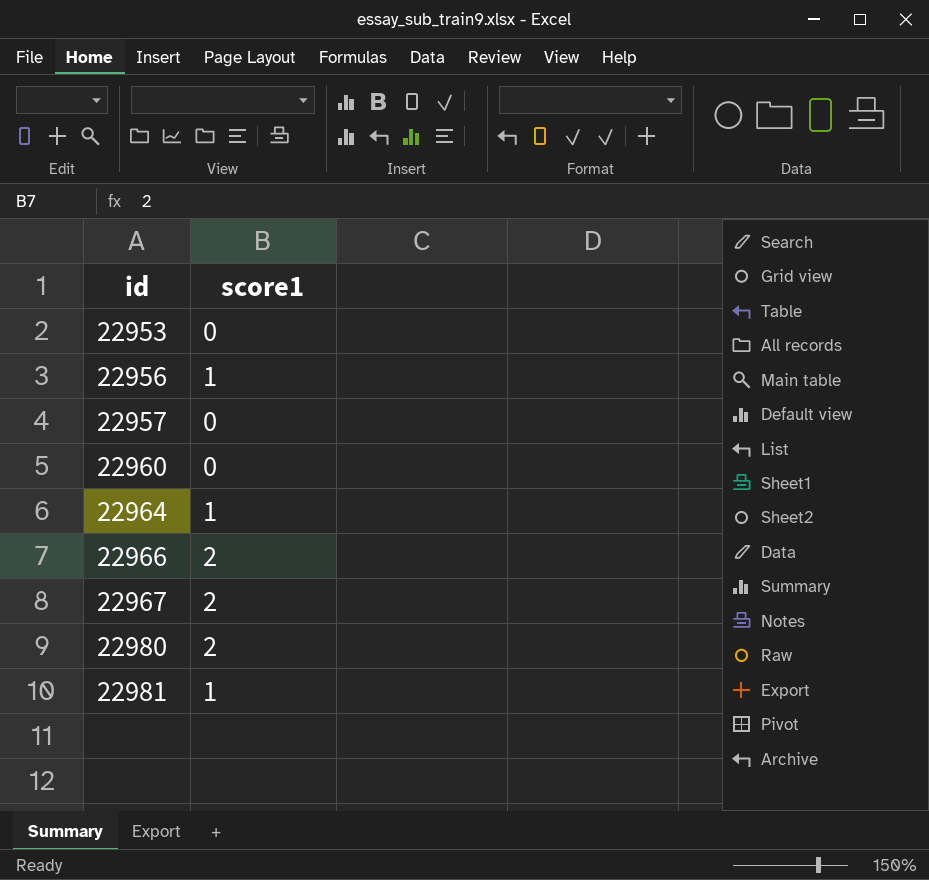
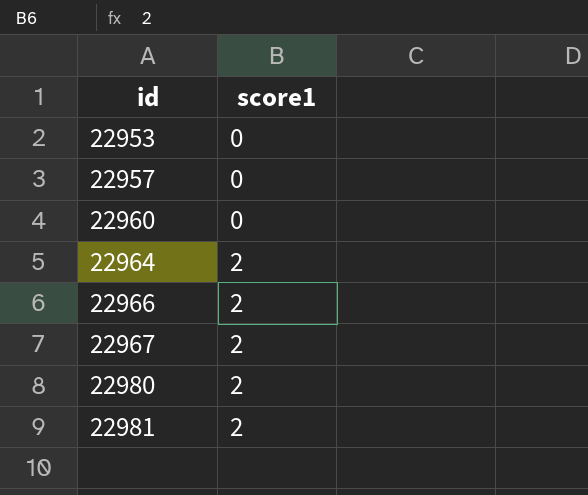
row 22956: 1 -> none
22964 | score1: 1 -> 2
22981 | score1: 1 -> 2

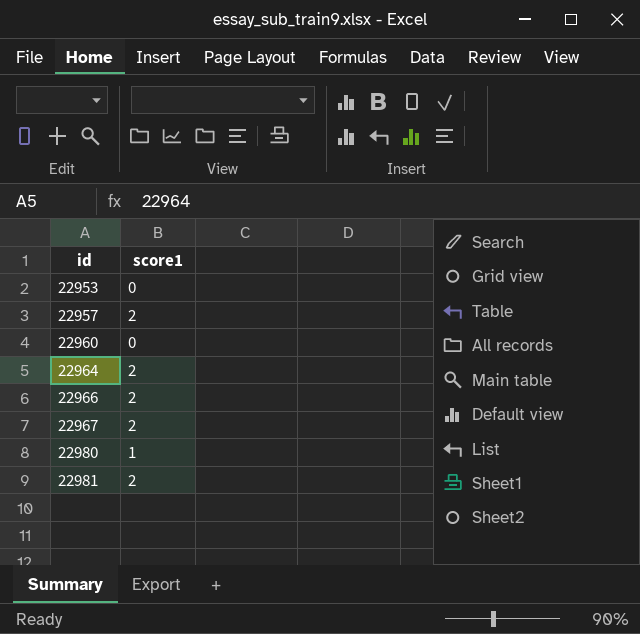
22957 | score1: 0 -> 2
22980 | score1: 2 -> 1

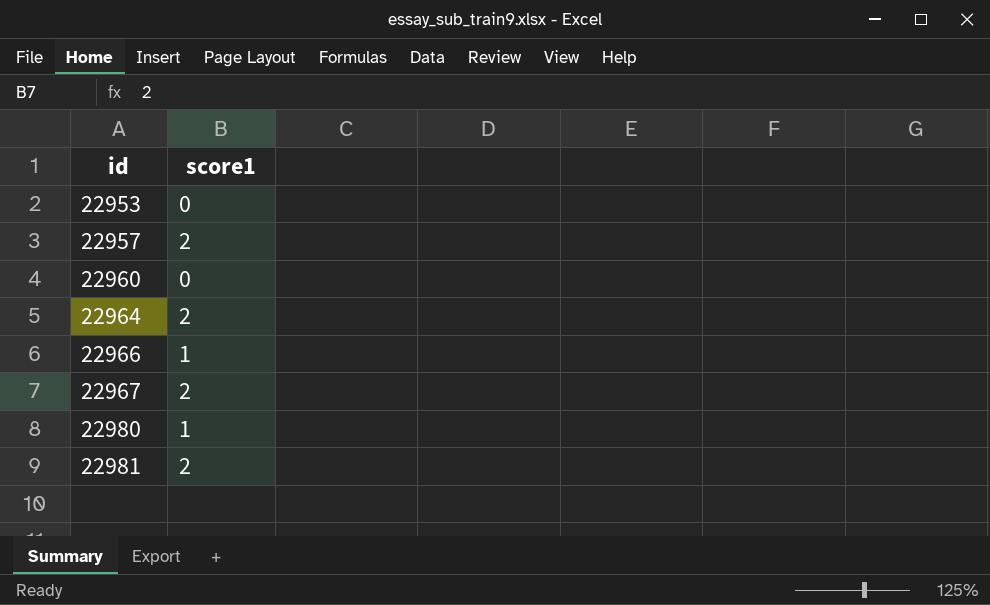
22966 | score1: 2 -> 1

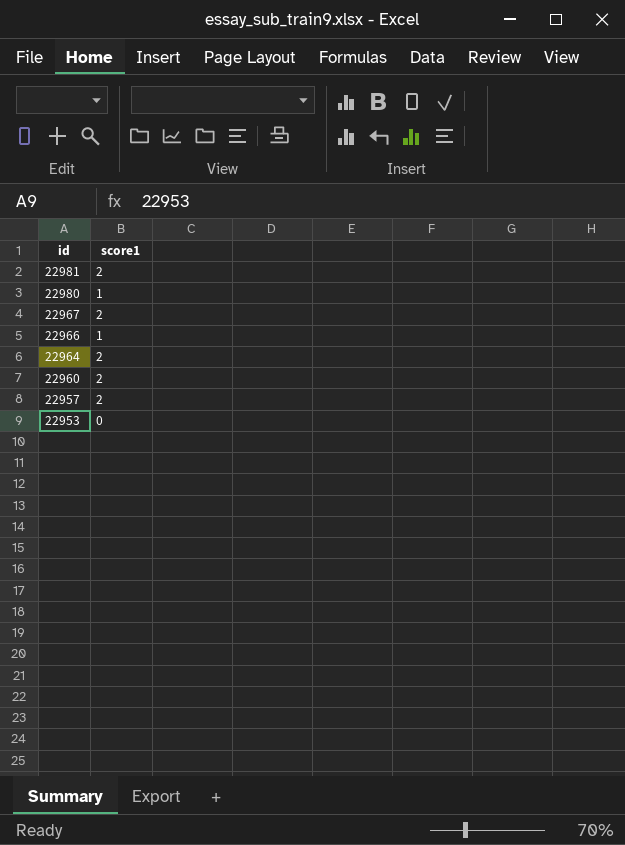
row order: id ascending -> id descending
22960 | score1: 0 -> 2

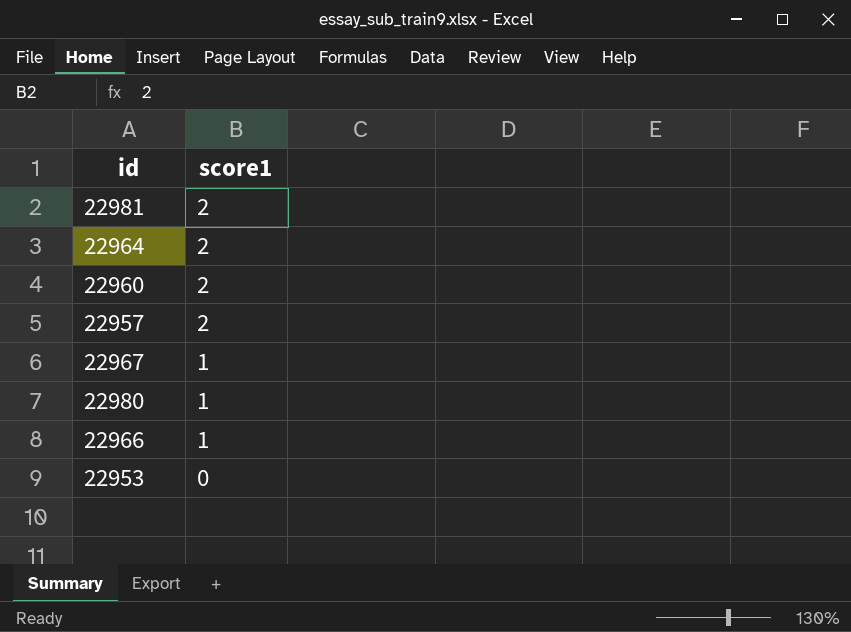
row order: id descending -> score1 descending
22967 | score1: 2 -> 1

